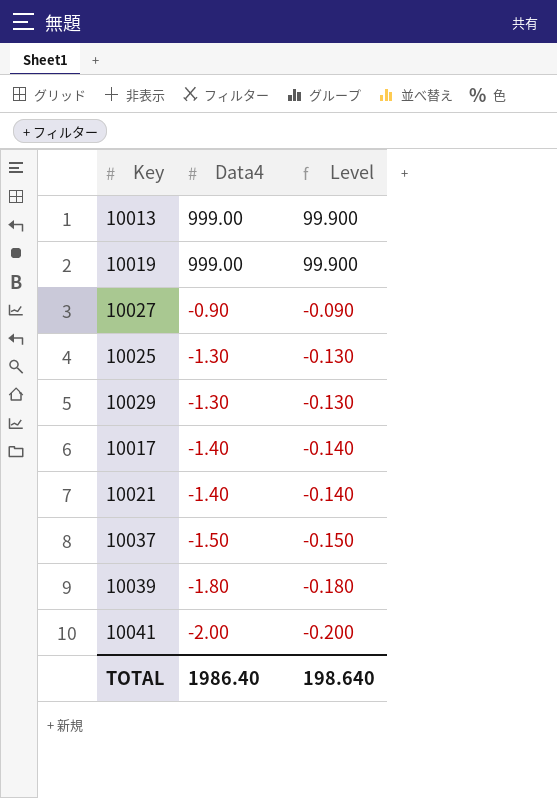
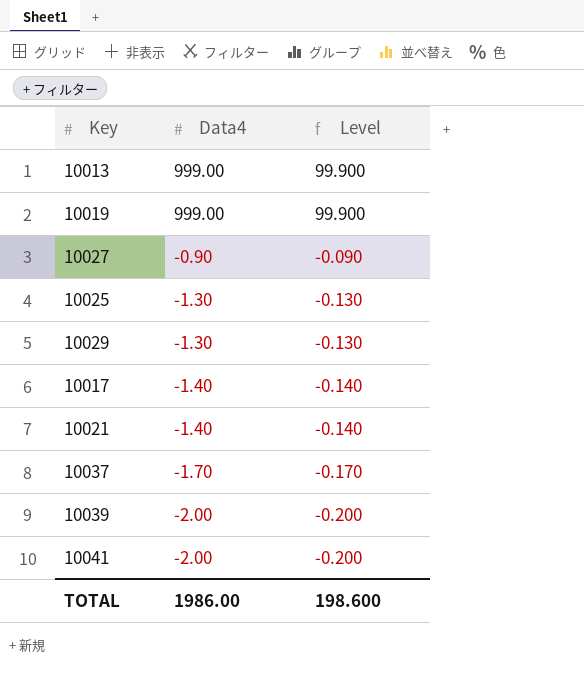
10037 | Data4: -1.50 -> -1.70
10037 | Level: -0.150 -> -0.170
10039 | Data4: -1.80 -> -2.00
10039 | Level: -0.180 -> -0.200
TOTAL | Data4: 1986.40 -> 1986.00
TOTAL | Level: 198.640 -> 198.600

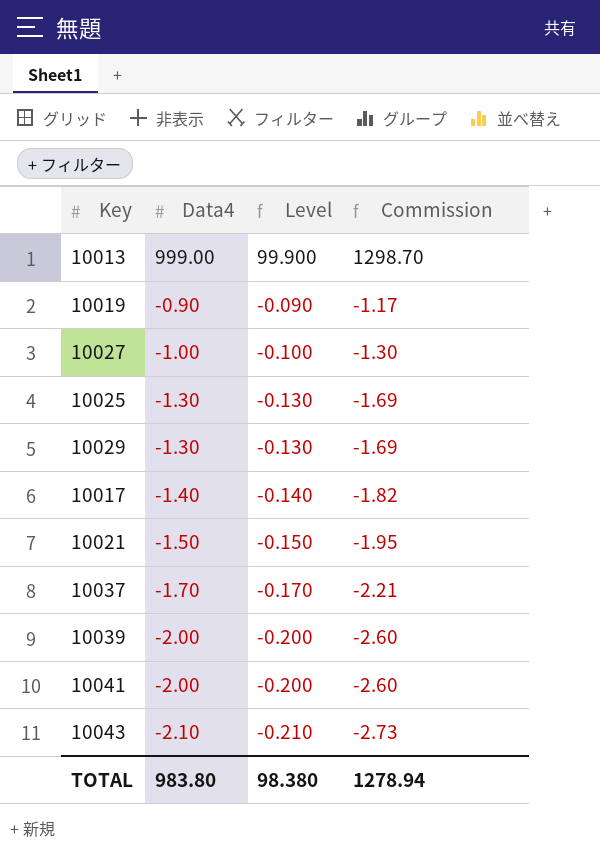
column Commission | formula: none -> [Data4] * 1.3
10019 | Data4: 999.00 -> -0.90
10019 | Level: 99.900 -> -0.090
10027 | Data4: -0.90 -> -1.00
10027 | Level: -0.090 -> -0.100
10021 | Data4: -1.40 -> -1.50
10021 | Level: -0.140 -> -0.150
row 10043: none -> -2.10 | -0.210 | -2.73
TOTAL | Data4: 1986.00 -> 983.80
TOTAL | Level: 198.600 -> 98.380

